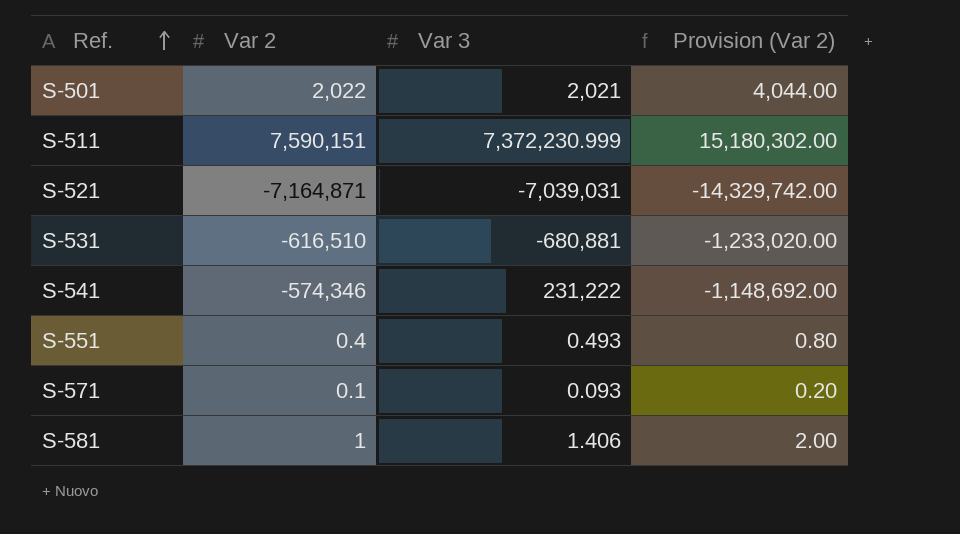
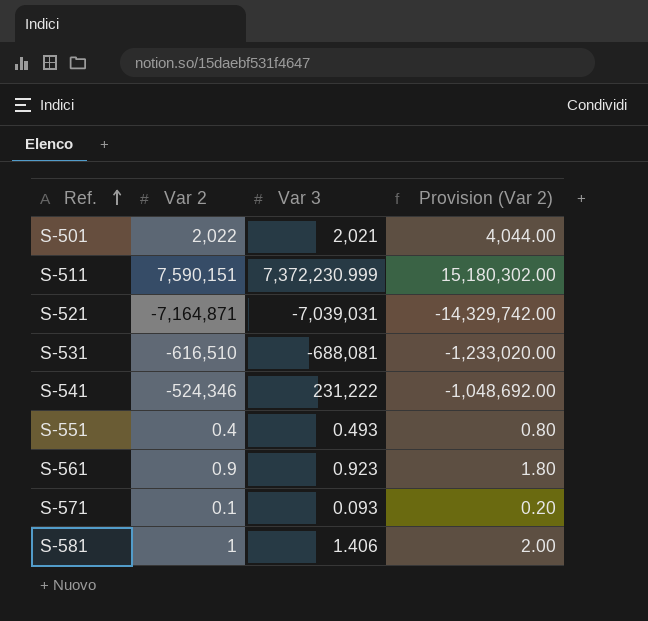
S-531 | Var 3: -680,881 -> -688,081
S-541 | Var 2: -574,346 -> -524,346
S-541 | Provision (Var 2): -1,148,692.00 -> -1,048,692.00
row S-561: none -> 0.9 | 0.923 | 1.80

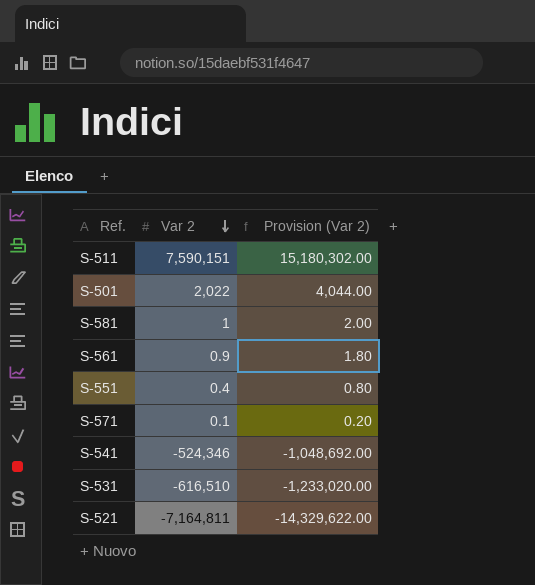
row order: Ref. ascending -> Var 2 descending
column Var 3 | position: 3 -> none
S-521 | Var 2: -7,164,871 -> -7,164,811
S-521 | Provision (Var 2): -14,329,742.00 -> -14,329,622.00

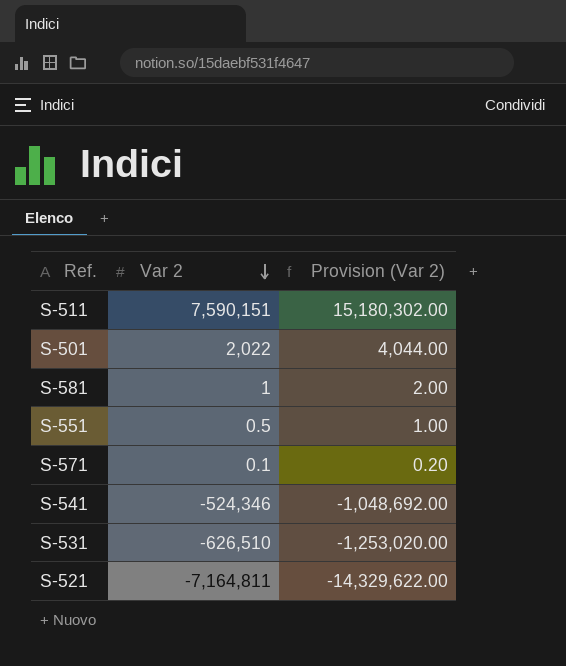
row S-561: 0.9 | 1.80 -> none
S-551 | Var 2: 0.4 -> 0.5
S-551 | Provision (Var 2): 0.80 -> 1.00
S-531 | Var 2: -616,510 -> -626,510
S-531 | Provision (Var 2): -1,233,020.00 -> -1,253,020.00

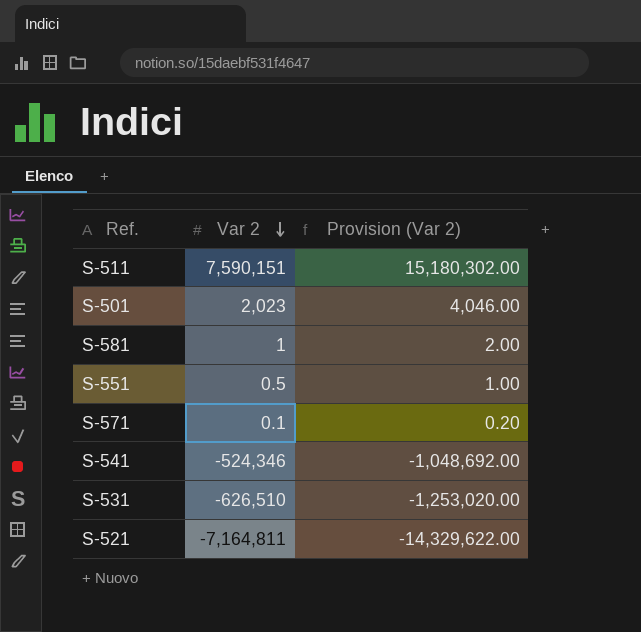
S-501 | Var 2: 2,022 -> 2,023
S-501 | Provision (Var 2): 4,044.00 -> 4,046.00

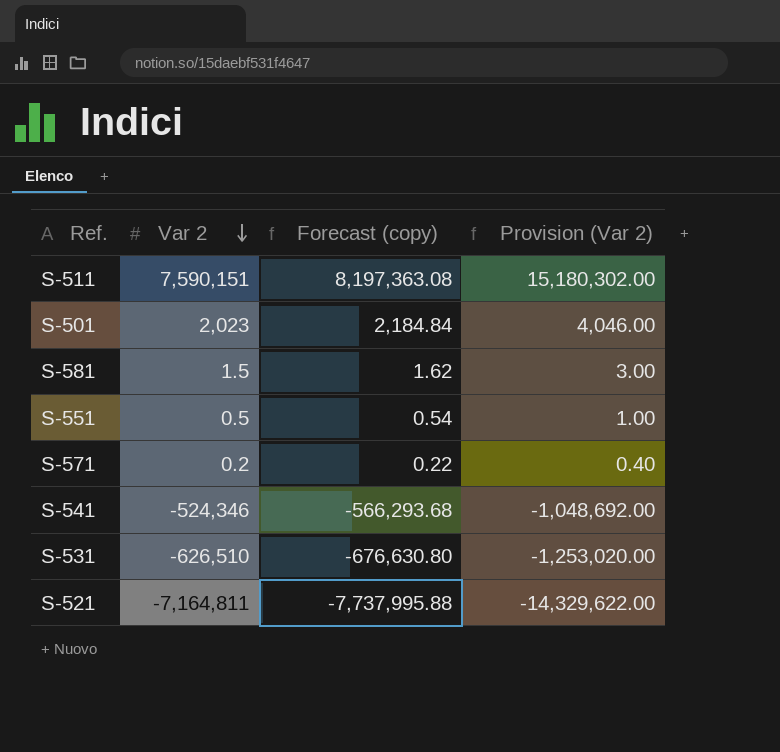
column Forecast (copy) | formula: none -> [Var 2] * 1.08
S-581 | Var 2: 1 -> 1.5
S-581 | Provision (Var 2): 2.00 -> 3.00
S-571 | Var 2: 0.1 -> 0.2
S-571 | Provision (Var 2): 0.20 -> 0.40

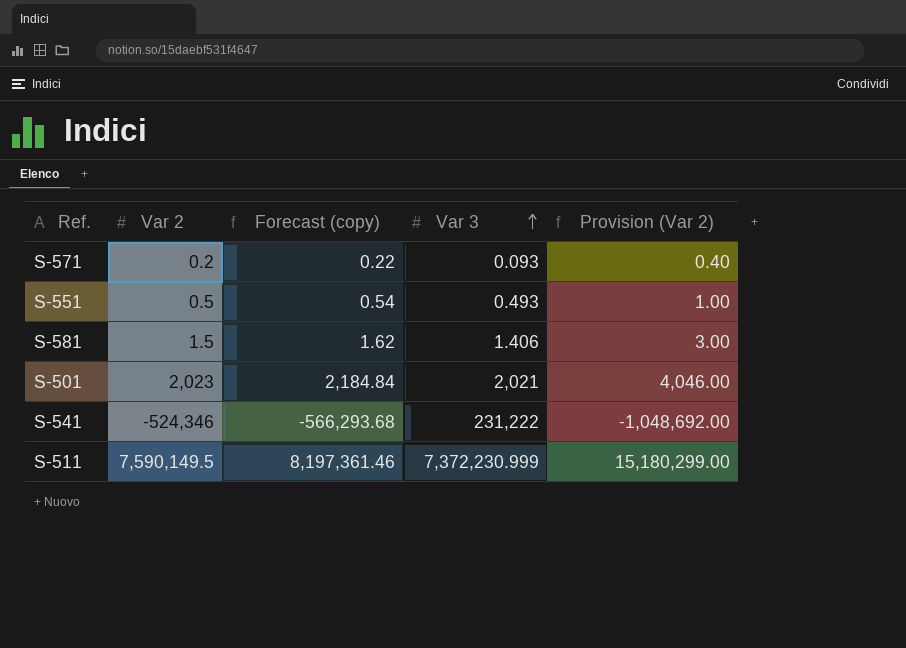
row order: Var 2 descending -> Var 3 ascending
column Var 3 | position: none -> 4
row S-531: -626,510 | -676,630.80 | -1,253,020.00 -> none
row S-521: -7,164,811 | -7,737,995.88 | -14,329,622.00 -> none
S-511 | Var 2: 7,590,151 -> 7,590,149.5
S-511 | Forecast (copy): 8,197,363.08 -> 8,197,361.46
S-511 | Provision (Var 2): 15,180,302.00 -> 15,180,299.00

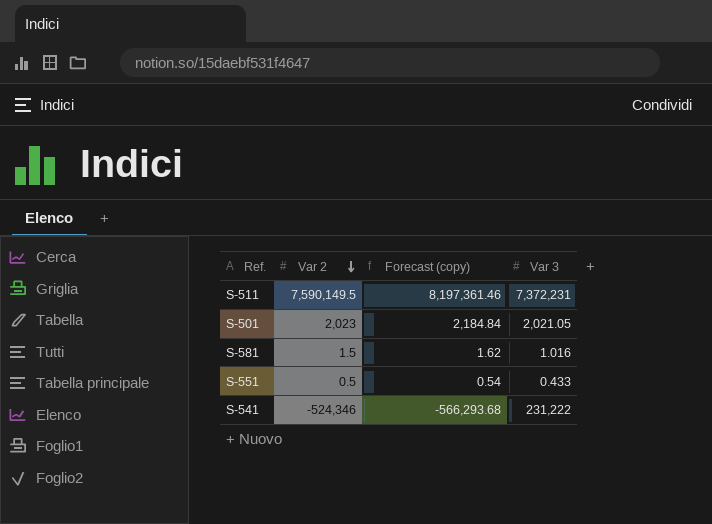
row order: Var 3 ascending -> Var 2 descending
column Provision (Var 2) | formula: [Var 2] * 2 -> none
row S-571: 0.2 | 0.22 | 0.093 | 0.40 -> none
S-511 | Var 3: 7,372,230.999 -> 7,372,231
S-501 | Var 3: 2,021 -> 2,021.05
S-581 | Var 3: 1.406 -> 1.016
S-551 | Var 3: 0.493 -> 0.433

